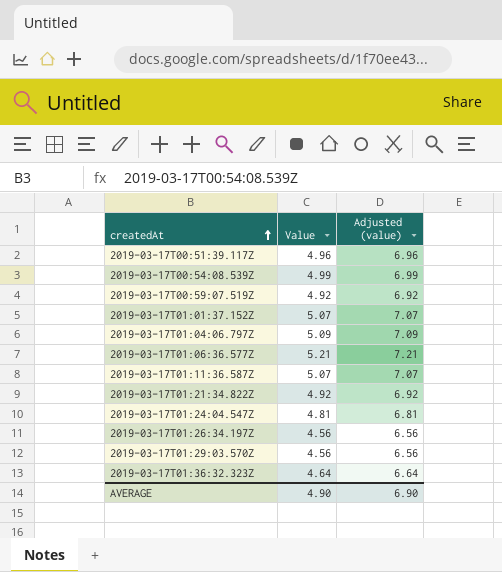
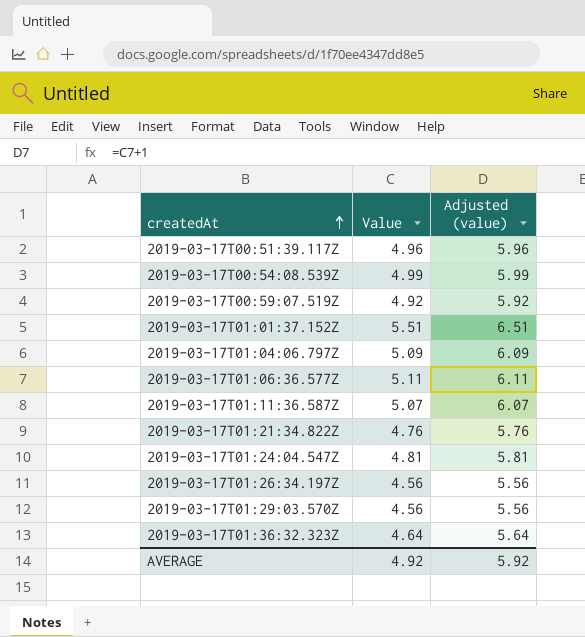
column Adjusted (value) | formula: [Value] + 2 -> [Value] + 1
2019-03-17T01:01:37.152Z | Value: 5.07 -> 5.51
2019-03-17T01:06:36.577Z | Value: 5.21 -> 5.11
2019-03-17T01:21:34.822Z | Value: 4.92 -> 4.76
AVERAGE | Value: 4.90 -> 4.92
AVERAGE | Adjusted (value): 6.90 -> 5.92

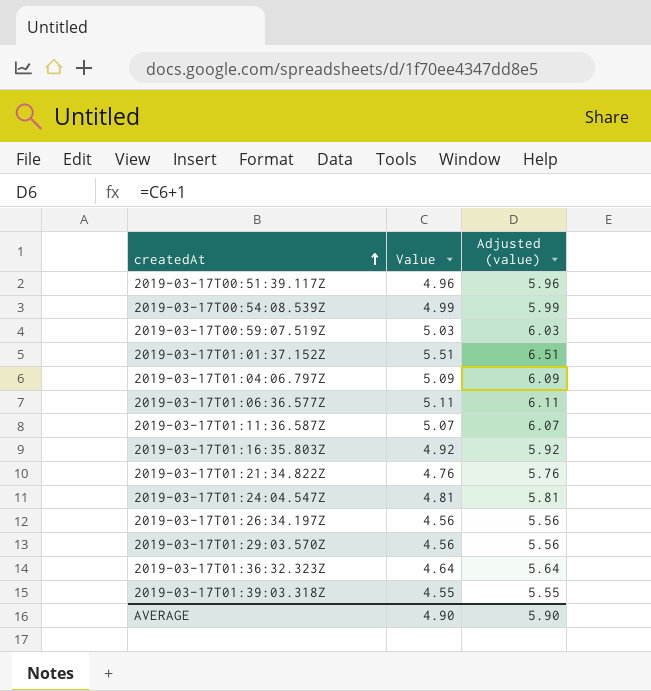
2019-03-17T00:59:07.519Z | Value: 4.92 -> 5.03
2019-03-17T00:59:07.519Z | Adjusted (value): 5.92 -> 6.03
row 2019-03-17T01:16:35.803Z: none -> 4.92 | 5.92
row 2019-03-17T01:39:03.318Z: none -> 4.55 | 5.55
AVERAGE | Value: 4.92 -> 4.90
AVERAGE | Adjusted (value): 5.92 -> 5.90

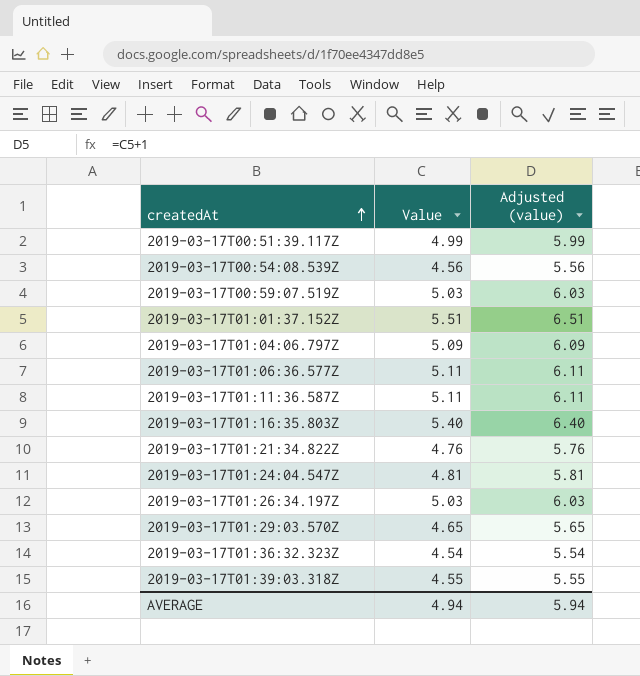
2019-03-17T00:51:39.117Z | Value: 4.96 -> 4.99
2019-03-17T00:51:39.117Z | Adjusted (value): 5.96 -> 5.99
2019-03-17T00:54:08.539Z | Value: 4.99 -> 4.56
2019-03-17T00:54:08.539Z | Adjusted (value): 5.99 -> 5.56
2019-03-17T01:11:36.587Z | Value: 5.07 -> 5.11
2019-03-17T01:11:36.587Z | Adjusted (value): 6.07 -> 6.11
2019-03-17T01:16:35.803Z | Value: 4.92 -> 5.40
2019-03-17T01:16:35.803Z | Adjusted (value): 5.92 -> 6.40
2019-03-17T01:26:34.197Z | Value: 4.56 -> 5.03
2019-03-17T01:26:34.197Z | Adjusted (value): 5.56 -> 6.03
2019-03-17T01:29:03.570Z | Value: 4.56 -> 4.65
2019-03-17T01:29:03.570Z | Adjusted (value): 5.56 -> 5.65
2019-03-17T01:36:32.323Z | Value: 4.64 -> 4.54
2019-03-17T01:36:32.323Z | Adjusted (value): 5.64 -> 5.54
AVERAGE | Value: 4.90 -> 4.94
AVERAGE | Adjusted (value): 5.90 -> 5.94

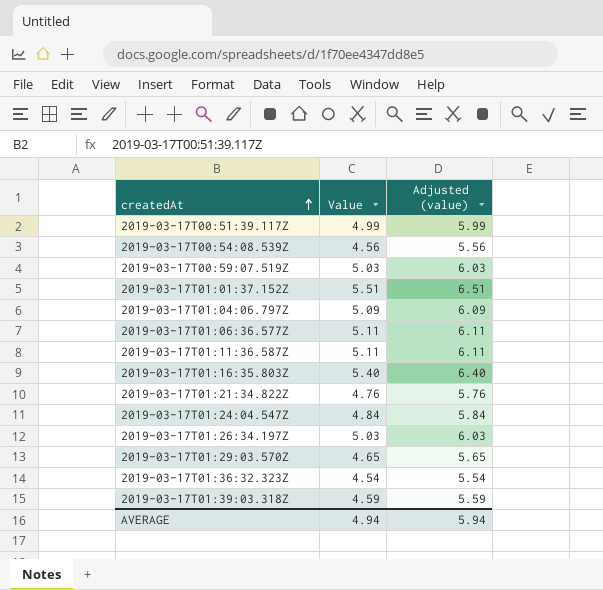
2019-03-17T01:24:04.547Z | Value: 4.81 -> 4.84
2019-03-17T01:24:04.547Z | Adjusted (value): 5.81 -> 5.84
2019-03-17T01:39:03.318Z | Value: 4.55 -> 4.59
2019-03-17T01:39:03.318Z | Adjusted (value): 5.55 -> 5.59

